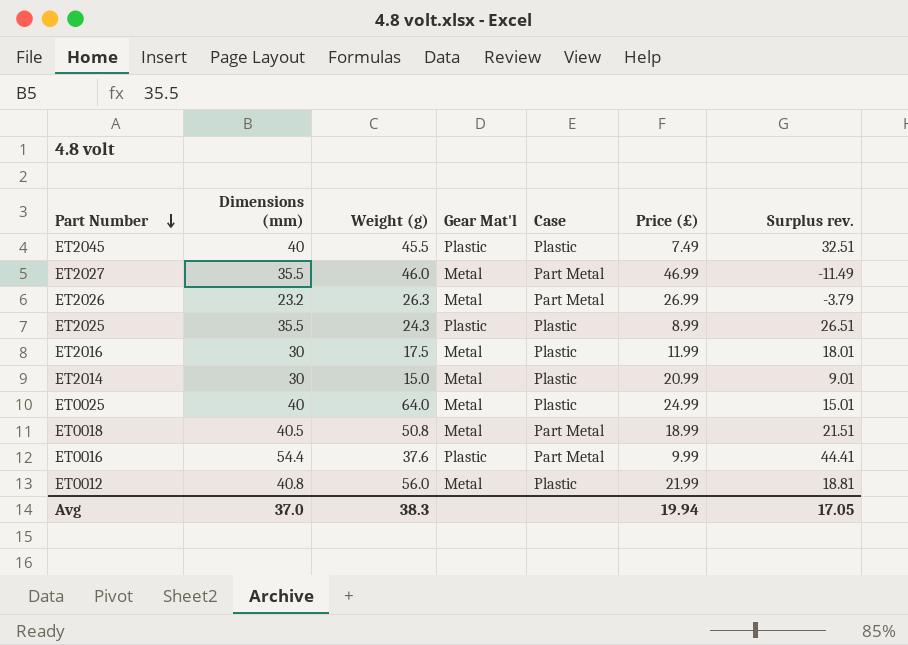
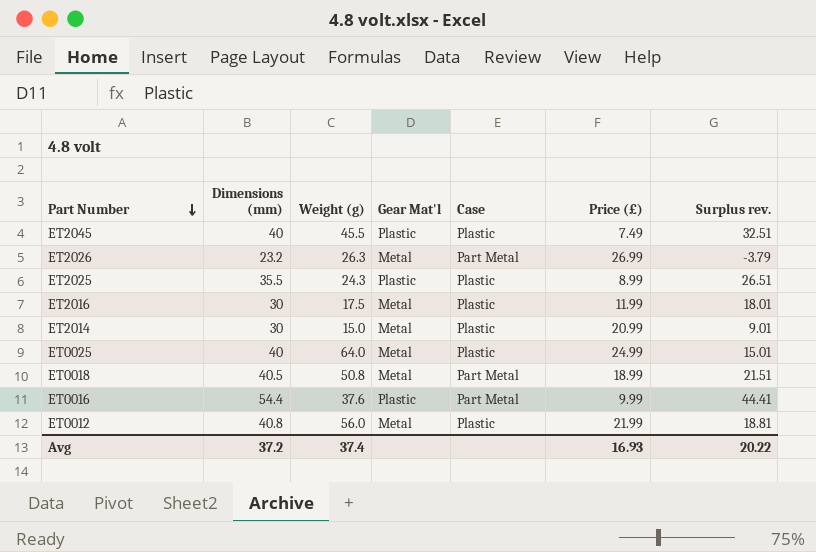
row ET2027: 35.5 | 46.0 | Metal | Part Metal | 46.99 | -11.49 -> none
Avg | Dimensions (mm): 37.0 -> 37.2
Avg | Weight (g): 38.3 -> 37.4
Avg | Price (£): 19.94 -> 16.93
Avg | Surplus rev.: 17.05 -> 20.22

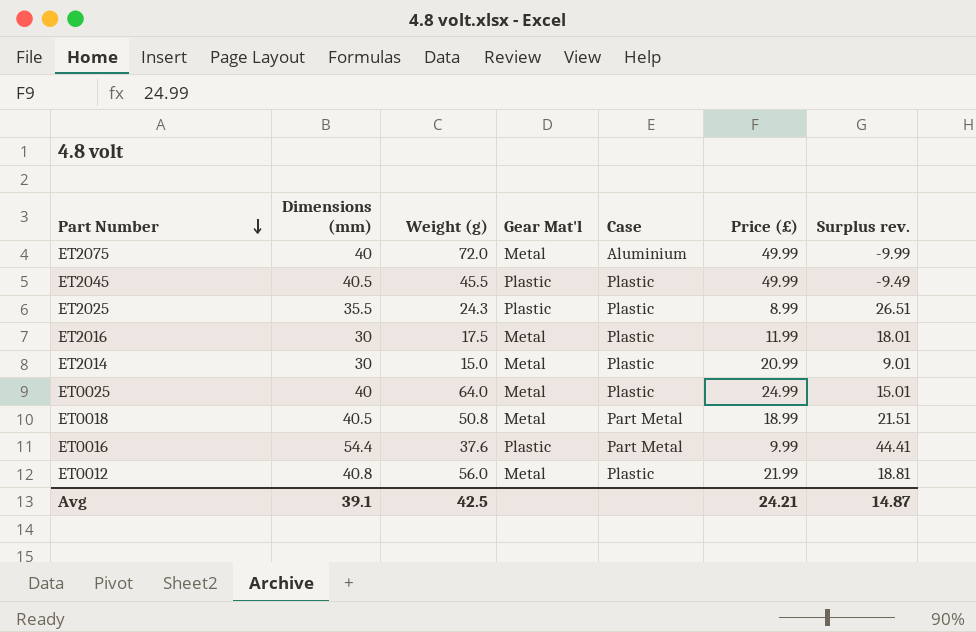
row ET2026: 23.2 | 26.3 | Metal | Part Metal | 26.99 | -3.79 -> none
row ET2075: none -> 40 | 72.0 | Metal | Aluminium | 49.99 | -9.99
ET2045 | Dimensions (mm): 40 -> 40.5
ET2045 | Price (£): 7.49 -> 49.99
ET2045 | Surplus rev.: 32.51 -> -9.49
Avg | Dimensions (mm): 37.2 -> 39.1
Avg | Weight (g): 37.4 -> 42.5
Avg | Price (£): 16.93 -> 24.21
Avg | Surplus rev.: 20.22 -> 14.87

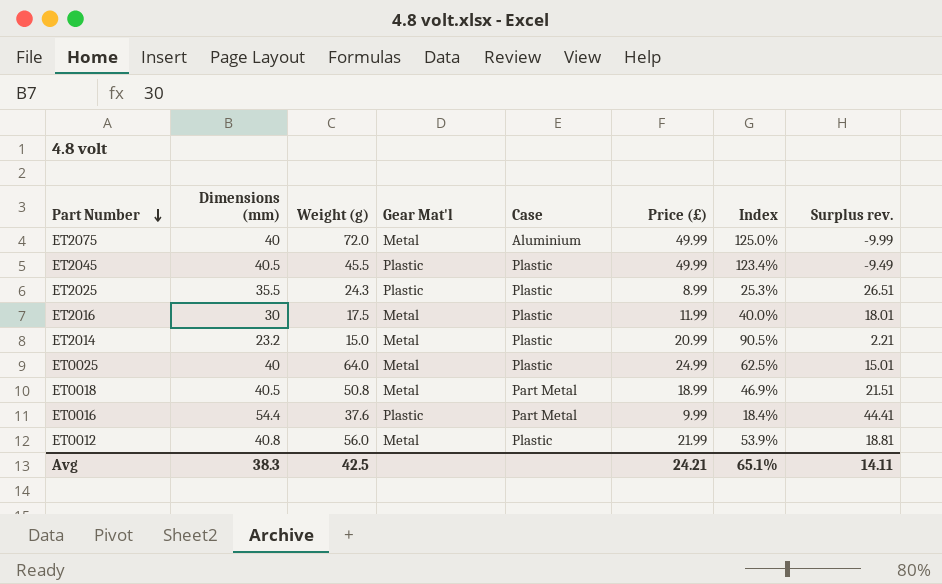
column Index | formula: none -> [Price (£)] / [Dimensions (mm)]
ET2014 | Dimensions (mm): 30 -> 23.2
ET2014 | Surplus rev.: 9.01 -> 2.21
Avg | Dimensions (mm): 39.1 -> 38.3
Avg | Surplus rev.: 14.87 -> 14.11

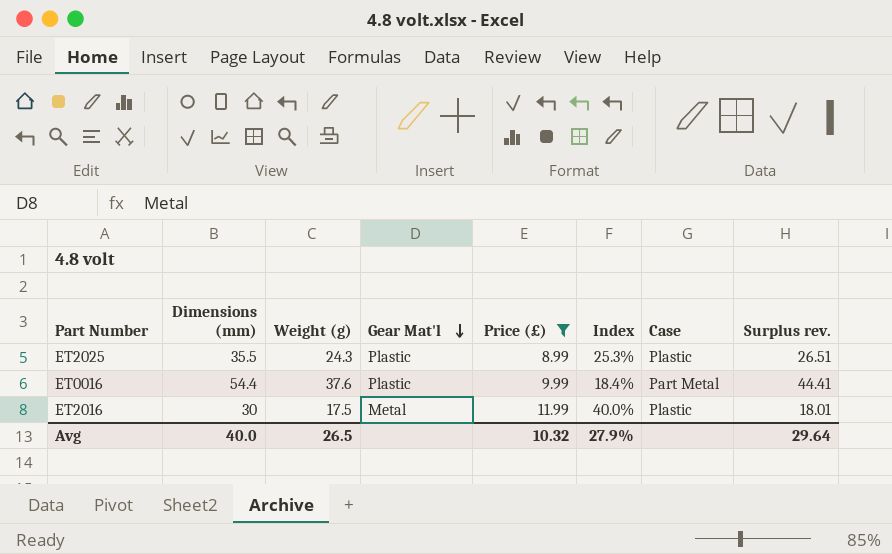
filter: none -> Price (£) <= 11.99
row order: Part Number descending -> Gear Mat'l descending
column Case | position: 5 -> 7
Avg | Dimensions (mm): 38.3 -> 40.0
Avg | Weight (g): 42.5 -> 26.5
Avg | Price (£): 24.21 -> 10.32
Avg | Index: 65.1% -> 27.9%
Avg | Surplus rev.: 14.11 -> 29.64

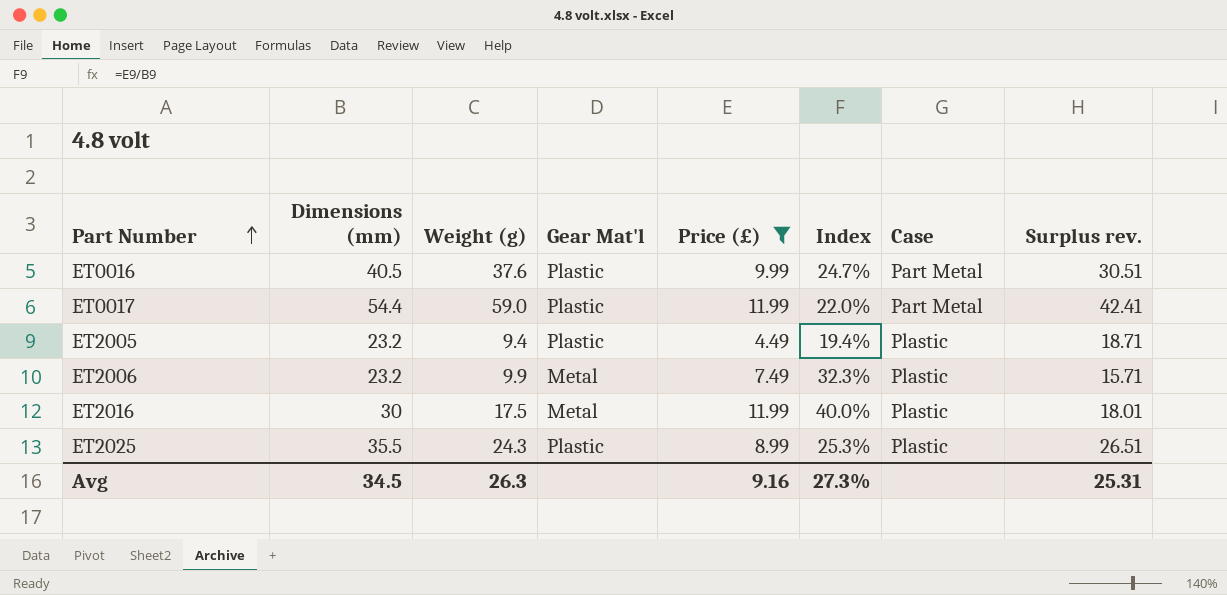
row order: Gear Mat'l descending -> Part Number ascending
ET0016 | Dimensions (mm): 54.4 -> 40.5
ET0016 | Index: 18.4% -> 24.7%
ET0016 | Surplus rev.: 44.41 -> 30.51
row ET0017: none -> 54.4 | 59.0 | Plastic | 11.99 | 22.0% | Part Metal | 42.41
row ET2005: none -> 23.2 | 9.4 | Plastic | 4.49 | 19.4% | Plastic | 18.71
row ET2006: none -> 23.2 | 9.9 | Metal | 7.49 | 32.3% | Plastic | 15.71
Avg | Dimensions (mm): 40.0 -> 34.5
Avg | Weight (g): 26.5 -> 26.3
Avg | Price (£): 10.32 -> 9.16
Avg | Index: 27.9% -> 27.3%
Avg | Surplus rev.: 29.64 -> 25.31

